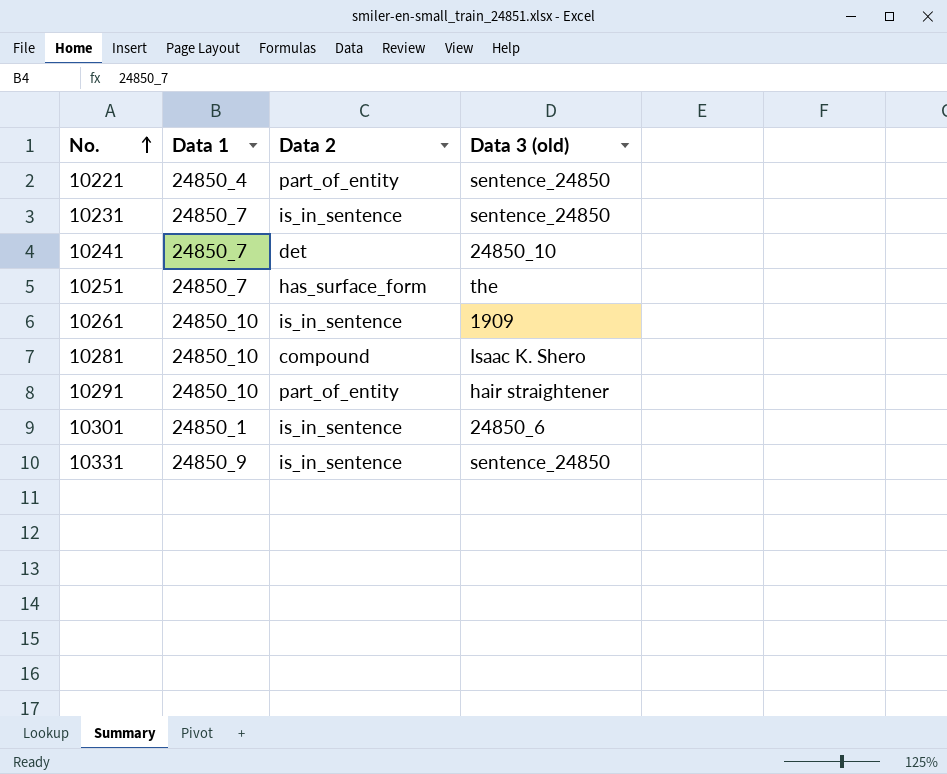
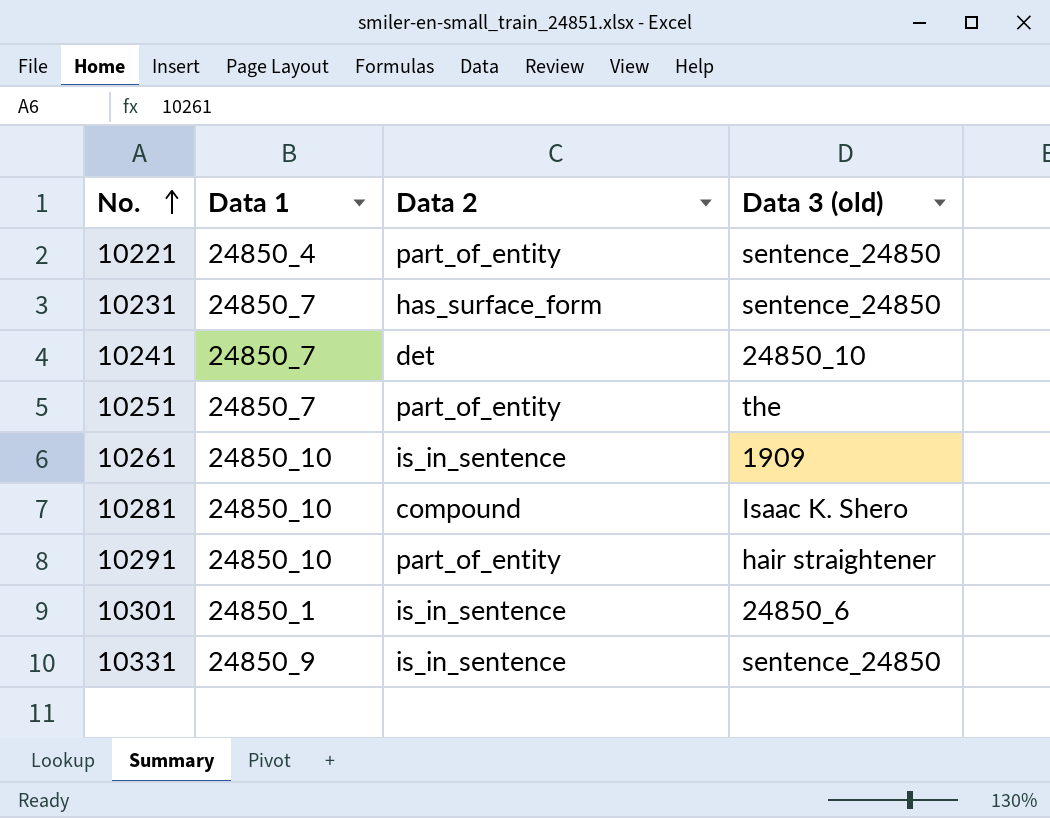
10231 | Data 2: is_in_sentence -> has_surface_form
10251 | Data 2: has_surface_form -> part_of_entity

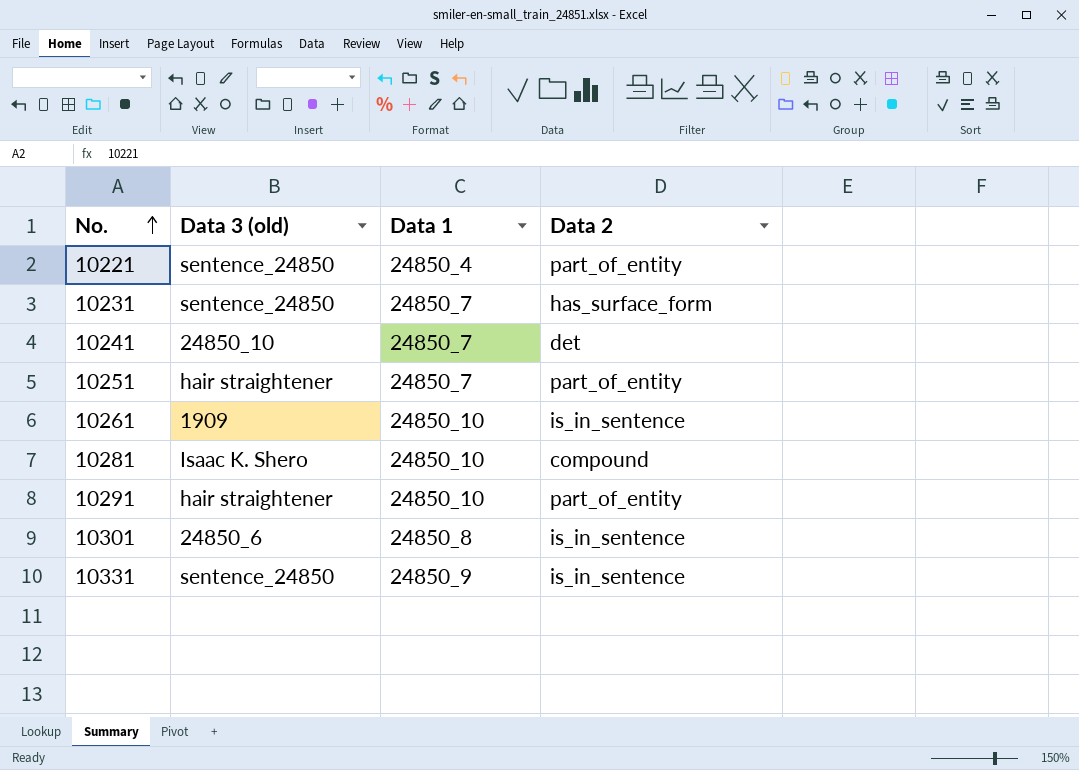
column Data 3 (old) | position: 4 -> 2
10251 | Data 3 (old): the -> hair straightener
10301 | Data 1: 24850_1 -> 24850_8

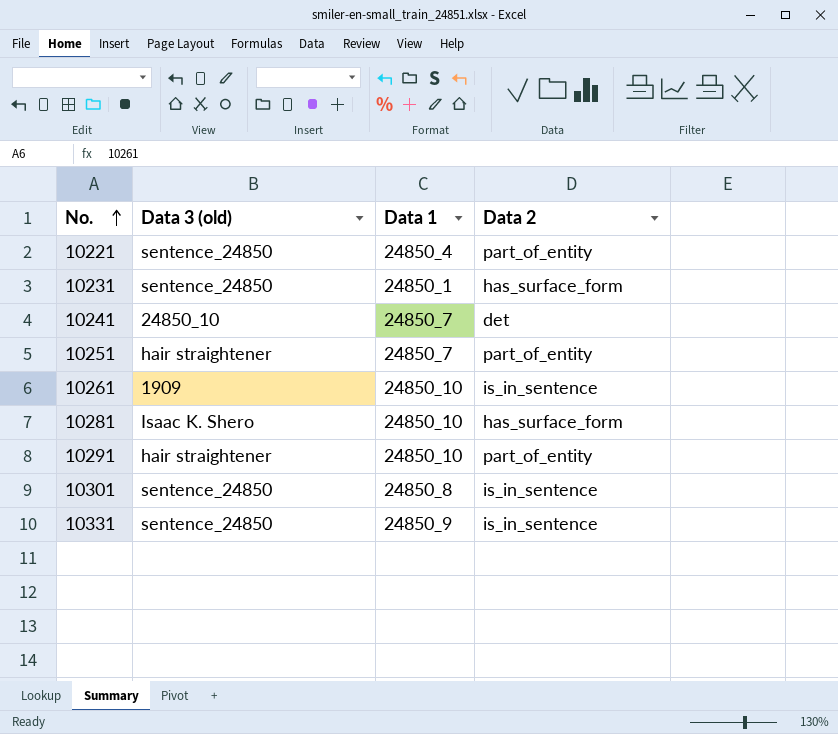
10231 | Data 1: 24850_7 -> 24850_1
10281 | Data 2: compound -> has_surface_form
10301 | Data 3 (old): 24850_6 -> sentence_24850

